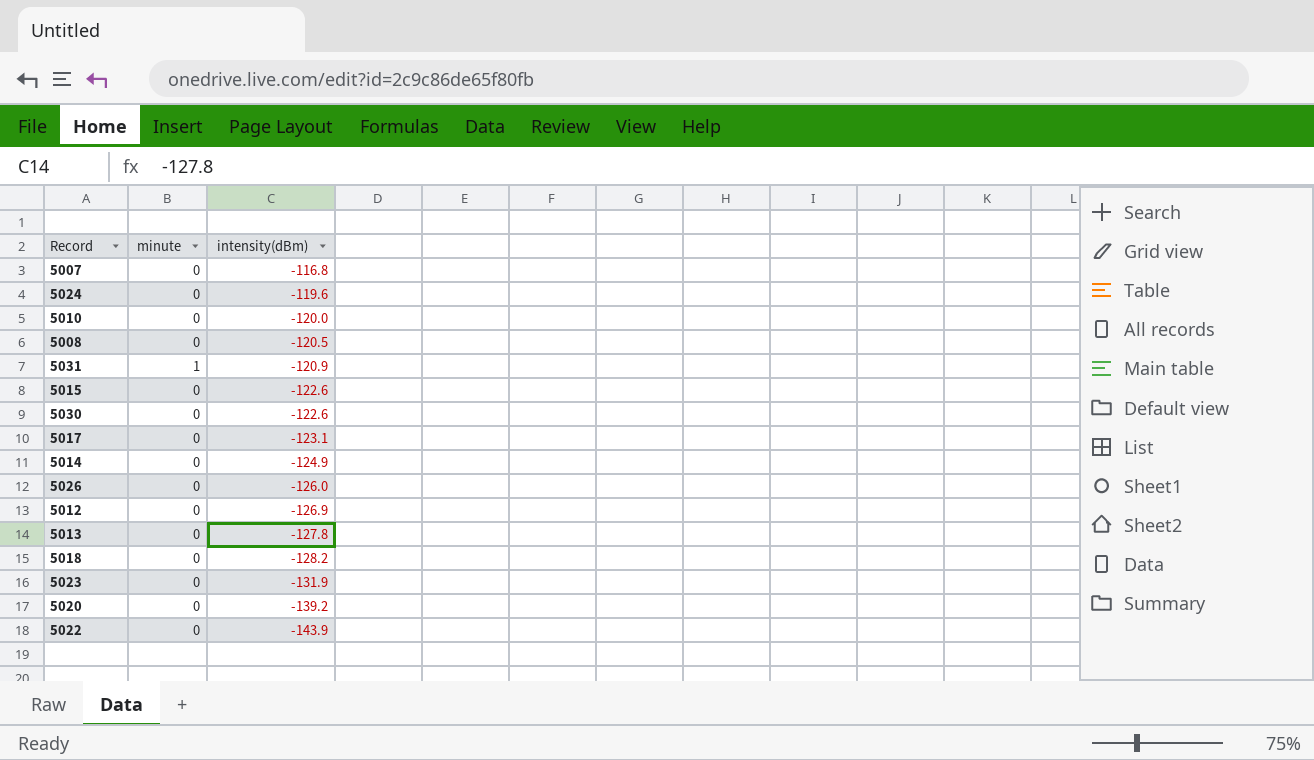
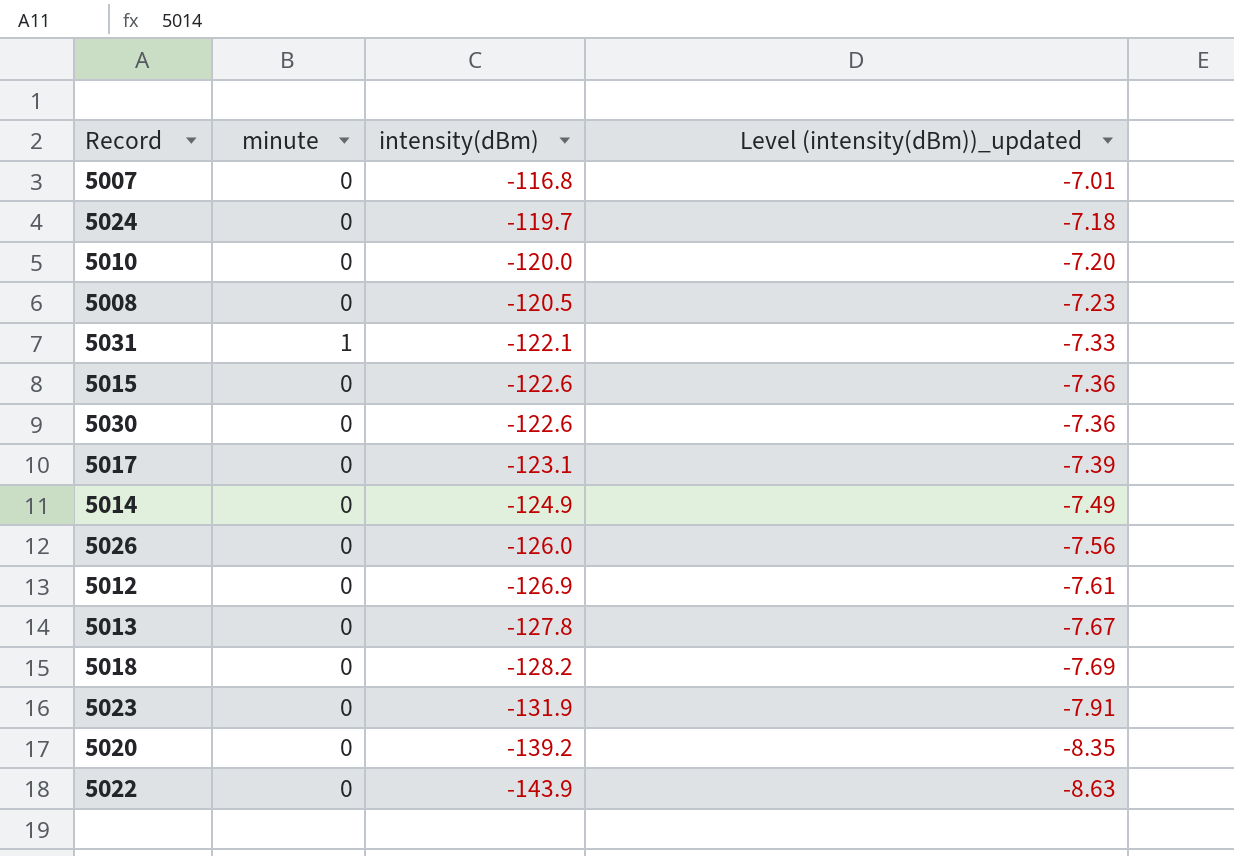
column Level (intensity(dBm))_updated | formula: none -> [intensity(dBm)] * 0.06
5024 | intensity(dBm): -119.6 -> -119.7
5031 | intensity(dBm): -120.9 -> -122.1

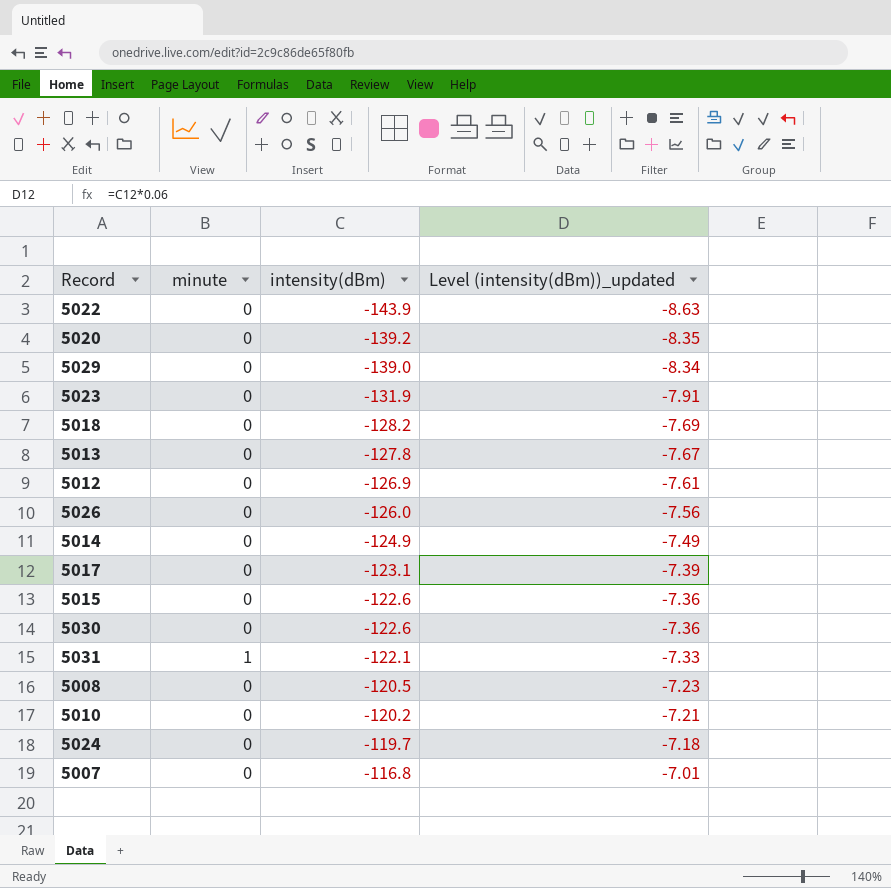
row order: intensity(dBm) descending -> intensity(dBm) ascending
row 5029: none -> 0 | -139.0 | -8.34
5010 | intensity(dBm): -120.0 -> -120.2
5010 | Level (intensity(dBm))_updated: -7.20 -> -7.21

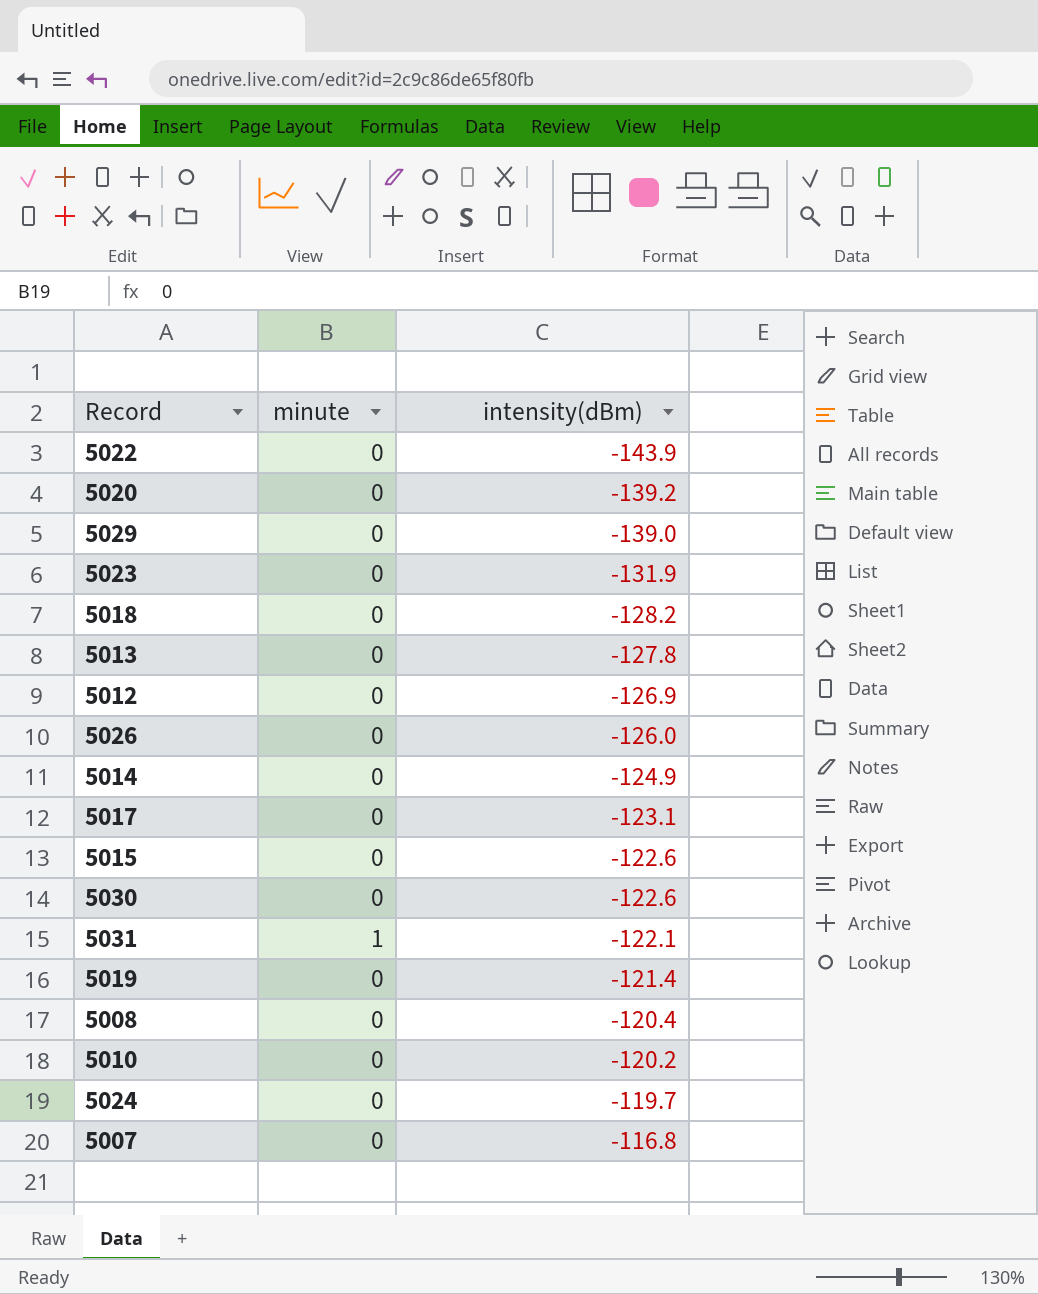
column Level (intensity(dBm))_updated | formula: [intensity(dBm)] * 0.06 -> none
row 5019: none -> 0 | -121.4
5008 | intensity(dBm): -120.5 -> -120.4

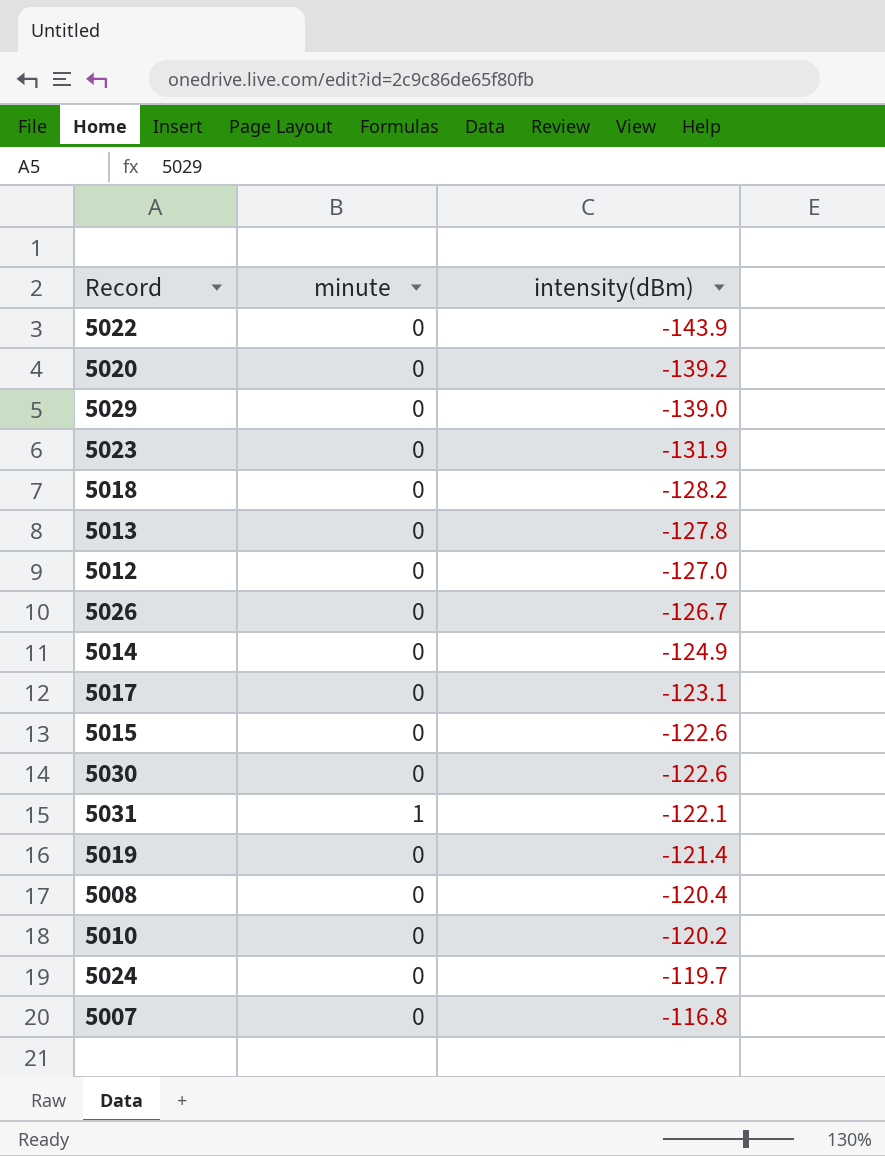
5012 | intensity(dBm): -126.9 -> -127.0
5026 | intensity(dBm): -126.0 -> -126.7

